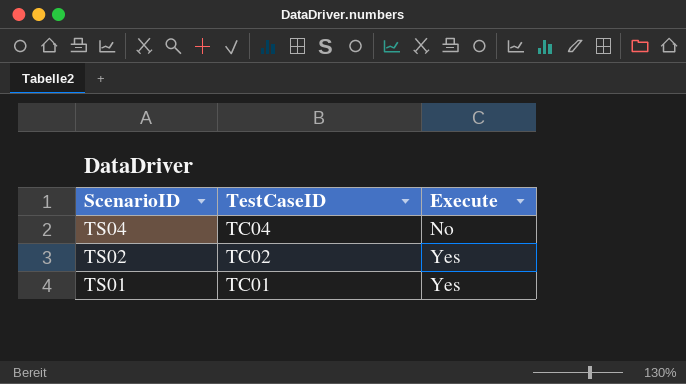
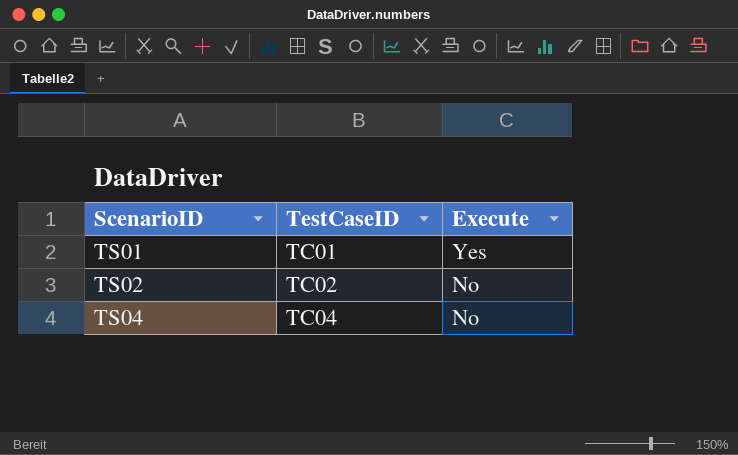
row order: ScenarioID descending -> ScenarioID ascending
TS02 | Execute: Yes -> No

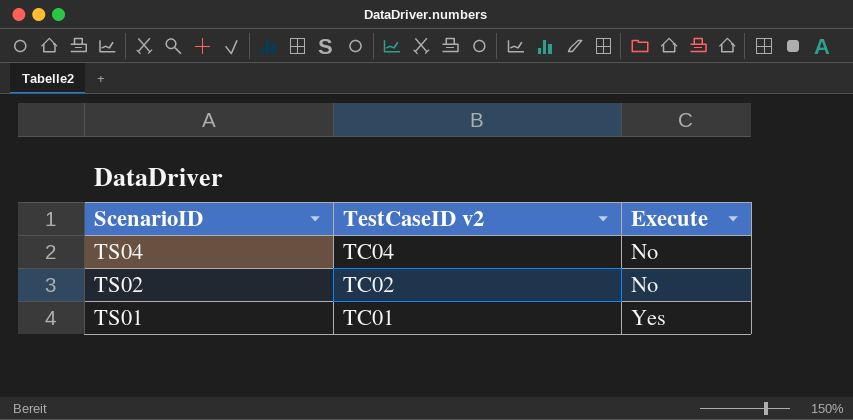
row order: ScenarioID ascending -> ScenarioID descending
column name: TestCaseID -> TestCaseID v2

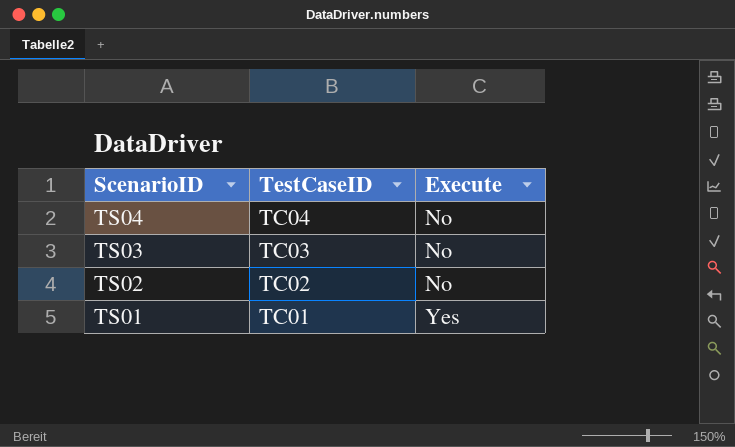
column name: TestCaseID v2 -> TestCaseID
row TS03: none -> TC03 | No

